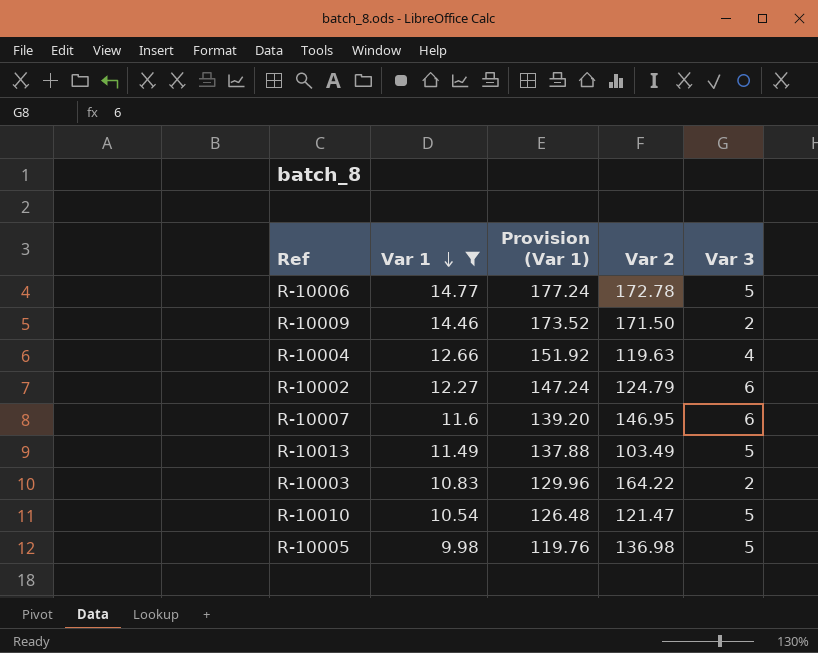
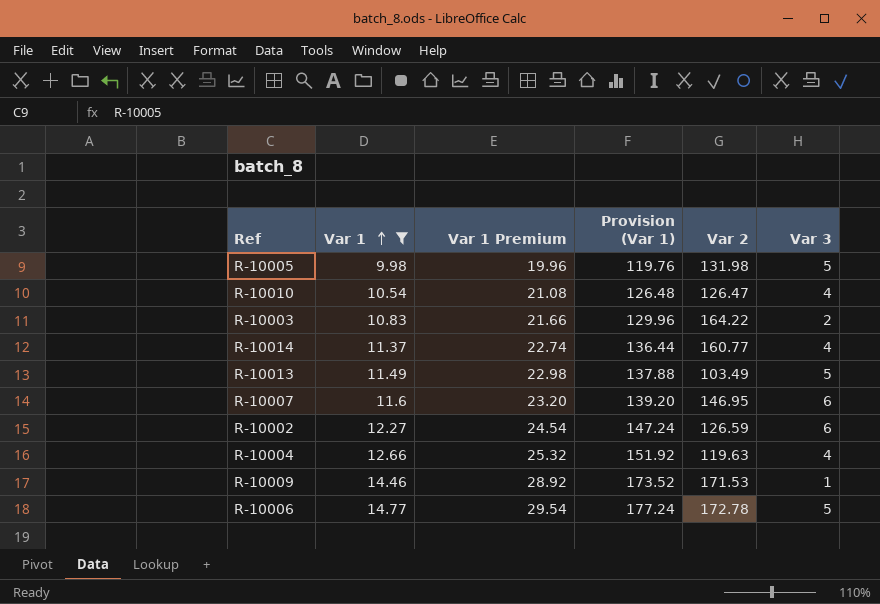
row order: Var 1 descending -> Var 1 ascending
column Var 1 Premium | formula: none -> [Var 1] * 2
R-10005 | Var 2: 136.98 -> 131.98
R-10010 | Var 2: 121.47 -> 126.47
R-10010 | Var 3: 5 -> 4
row R-10014: none -> 11.37 | 22.74 | 136.44 | 160.77 | 4
R-10002 | Var 2: 124.79 -> 126.59
R-10009 | Var 2: 171.50 -> 171.53
R-10009 | Var 3: 2 -> 1

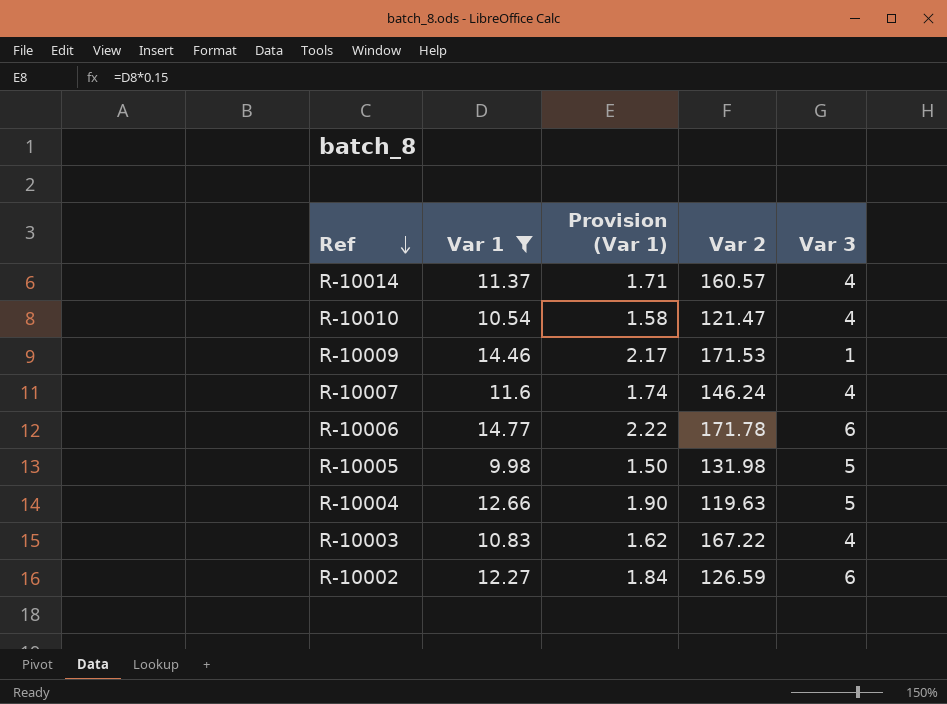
row order: Var 1 ascending -> Ref descending
column Var 1 Premium | formula: [Var 1] * 2 -> none
column Provision (Var 1) | formula: [Var 1] * 12 -> [Var 1] * 0.15
row R-10013: 11.49 | 22.98 | 137.88 | 103.49 | 5 -> none
R-10014 | Var 2: 160.77 -> 160.57
R-10010 | Var 2: 126.47 -> 121.47
R-10007 | Var 2: 146.95 -> 146.24
R-10007 | Var 3: 6 -> 4
R-10006 | Var 2: 172.78 -> 171.78
R-10006 | Var 3: 5 -> 6
R-10004 | Var 3: 4 -> 5
R-10003 | Var 2: 164.22 -> 167.22
R-10003 | Var 3: 2 -> 4

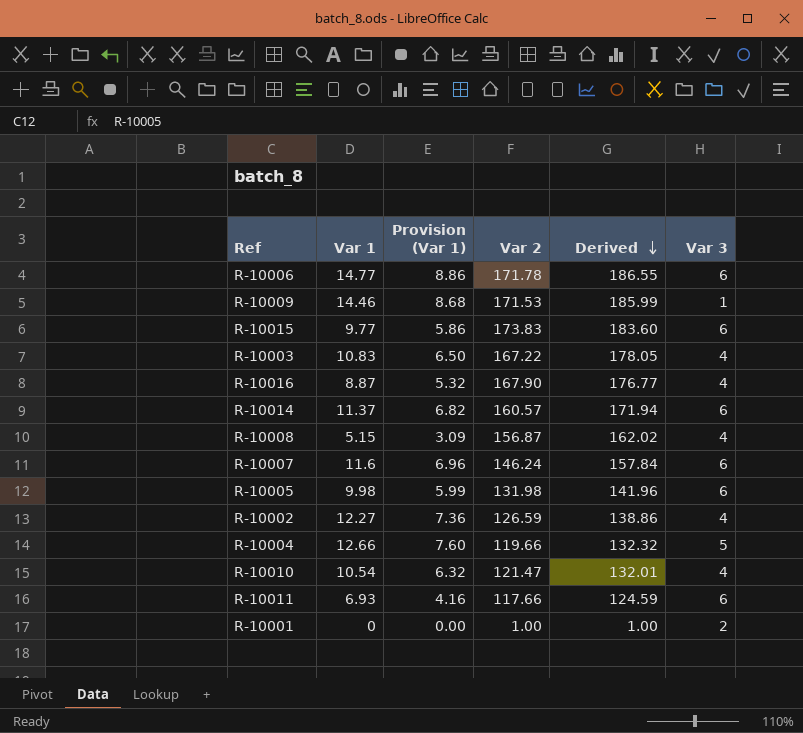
filter: Var 1 >= 9.98 -> none
row order: Ref descending -> Derived descending
column Provision (Var 1) | formula: [Var 1] * 0.15 -> [Var 1] * 0.6
column Derived | formula: none -> [Var 1] + [Var 2]
R-10014 | Var 3: 4 -> 6
R-10007 | Var 3: 4 -> 6
R-10005 | Var 3: 5 -> 6
R-10002 | Var 3: 6 -> 4
R-10004 | Var 2: 119.63 -> 119.66

